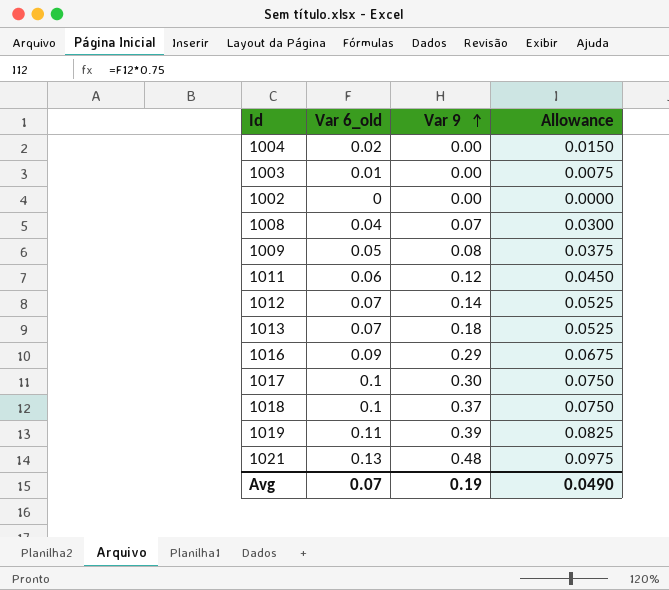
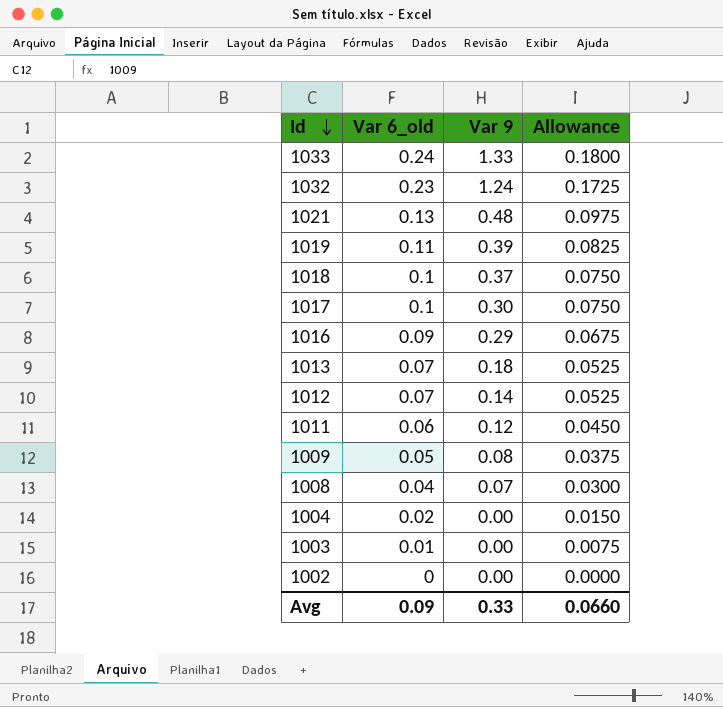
row order: Var 9 ascending -> Id descending
row 1033: none -> 0.24 | 1.33 | 0.1800
row 1032: none -> 0.23 | 1.24 | 0.1725
Avg | Var 6_old: 0.07 -> 0.09
Avg | Var 9: 0.19 -> 0.33
Avg | Allowance: 0.0490 -> 0.0660

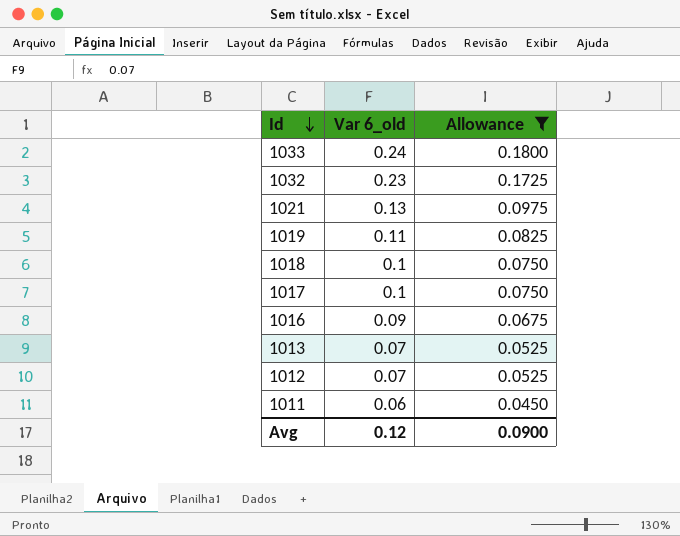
filter: none -> Allowance >= 0.0450
column Var 9 | position: 3 -> none
Avg | Var 6_old: 0.09 -> 0.12
Avg | Allowance: 0.0660 -> 0.0900

